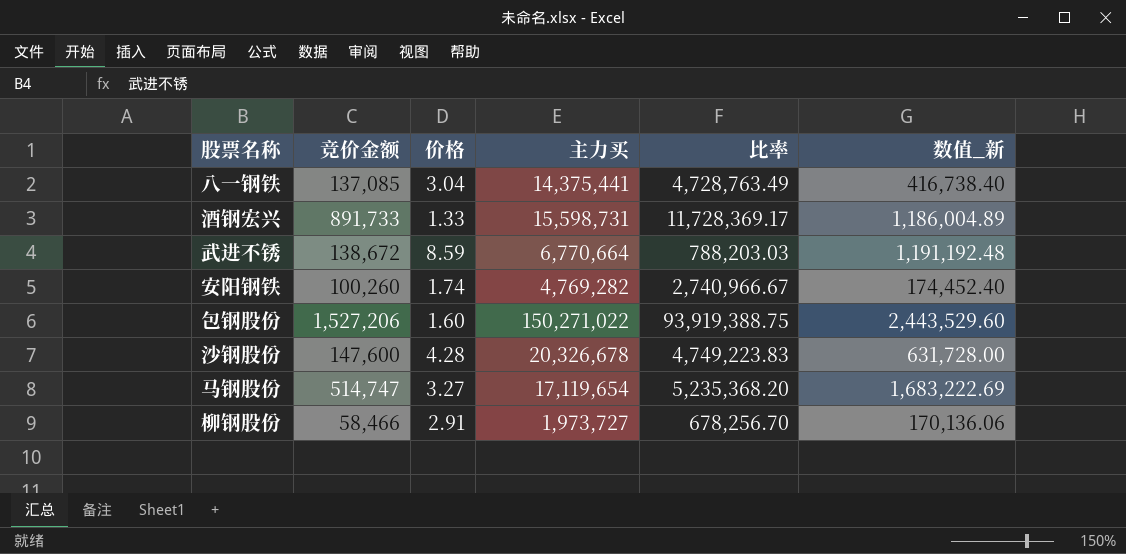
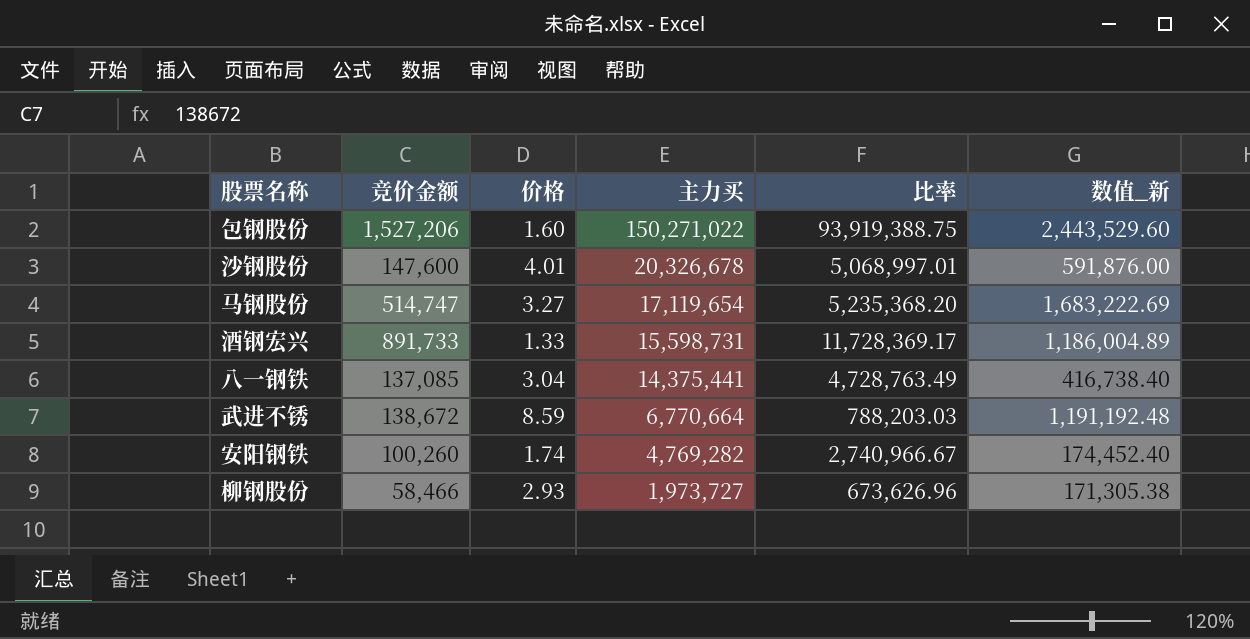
row order: none -> 主力买 descending
沙钢股份 | 价格: 4.28 -> 4.01
沙钢股份 | 比率: 4,749,223.83 -> 5,068,997.01
沙钢股份 | 数值_新: 631,728.00 -> 591,876.00
柳钢股份 | 价格: 2.91 -> 2.93
柳钢股份 | 比率: 678,256.70 -> 673,626.96
柳钢股份 | 数值_新: 170,136.06 -> 171,305.38

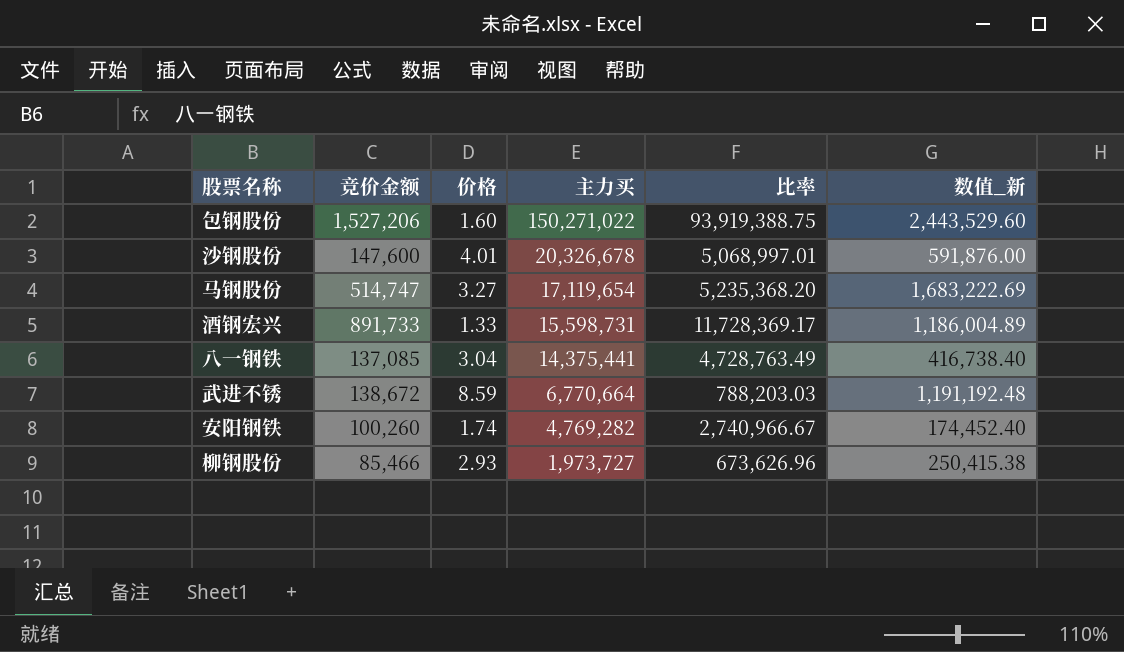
柳钢股份 | 竞价金额: 58,466 -> 85,466
柳钢股份 | 数值_新: 171,305.38 -> 250,415.38

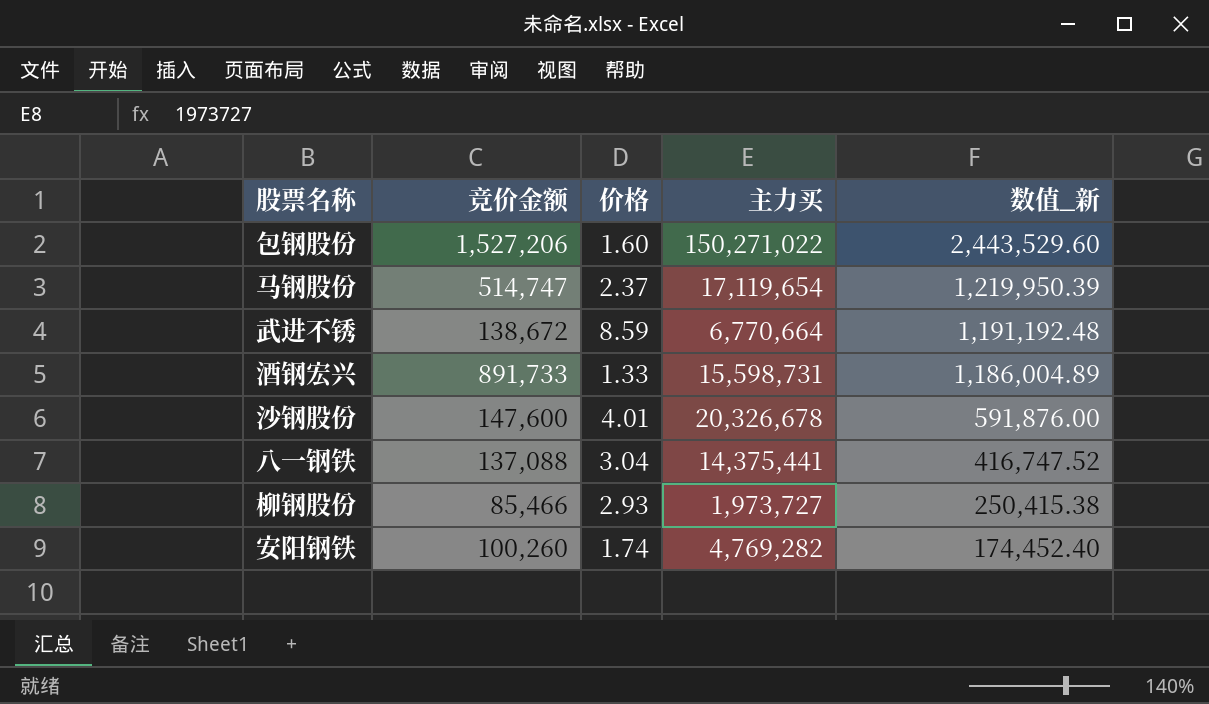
row order: 主力买 descending -> 数值_新 descending
column 比率 | formula: [主力买] / [价格] -> none
马钢股份 | 价格: 3.27 -> 2.37
马钢股份 | 数值_新: 1,683,222.69 -> 1,219,950.39
八一钢铁 | 竞价金额: 137,085 -> 137,088
八一钢铁 | 数值_新: 416,738.40 -> 416,747.52

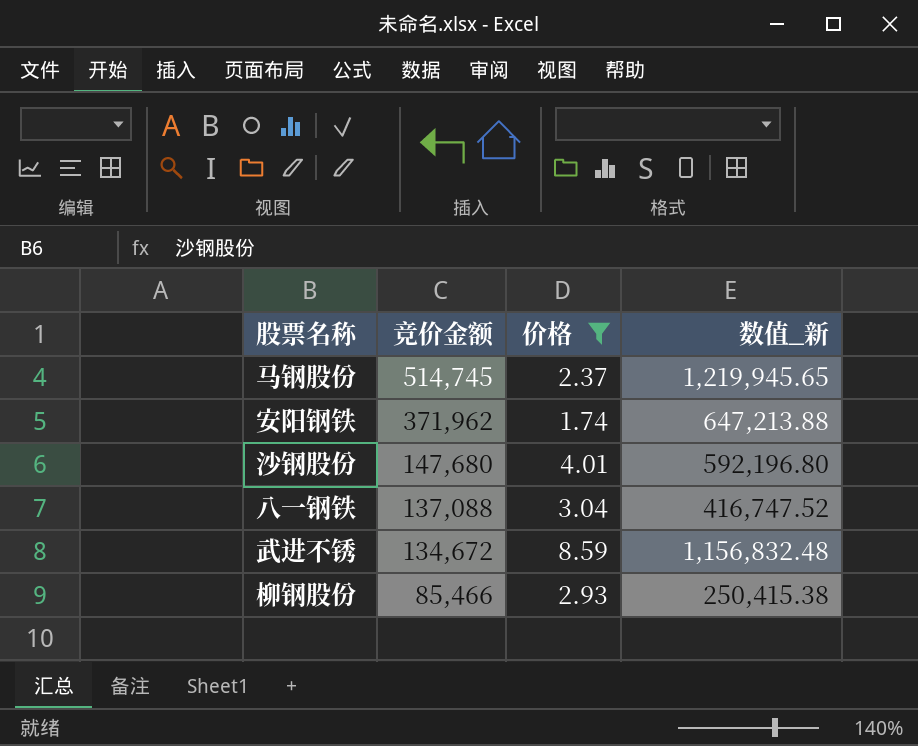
filter: none -> 价格 >= 1.74
row order: 数值_新 descending -> 竞价金额 descending
column 主力买 | position: 4 -> none
马钢股份 | 竞价金额: 514,747 -> 514,745
马钢股份 | 数值_新: 1,219,950.39 -> 1,219,945.65
安阳钢铁 | 竞价金额: 100,260 -> 371,962
安阳钢铁 | 数值_新: 174,452.40 -> 647,213.88
沙钢股份 | 竞价金额: 147,600 -> 147,680
沙钢股份 | 数值_新: 591,876.00 -> 592,196.80
武进不锈 | 竞价金额: 138,672 -> 134,672
武进不锈 | 数值_新: 1,191,192.48 -> 1,156,832.48

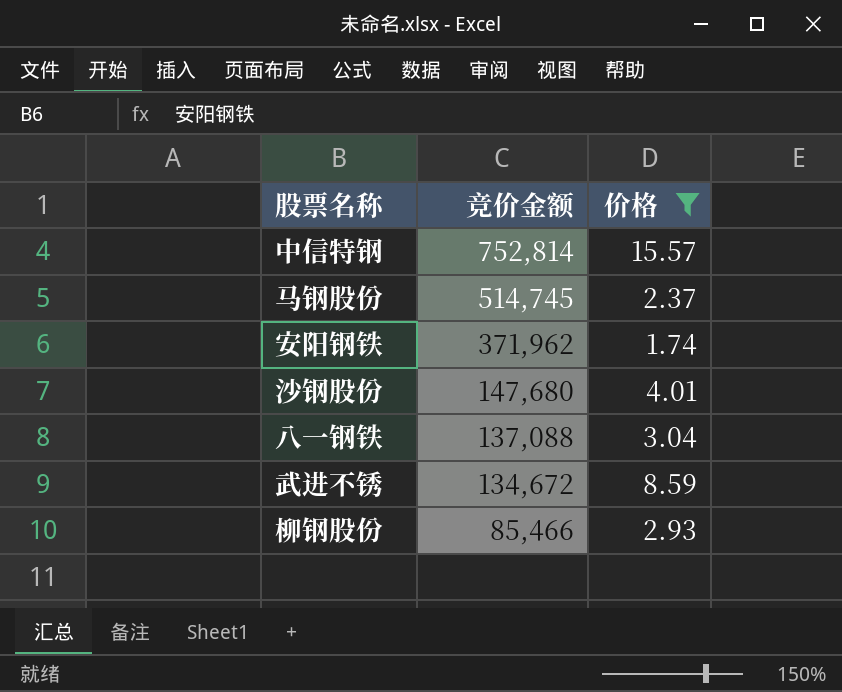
column 数值_新 | formula: [竞价金额] * [价格] -> none
row 中信特钢: none -> 752,814 | 15.57

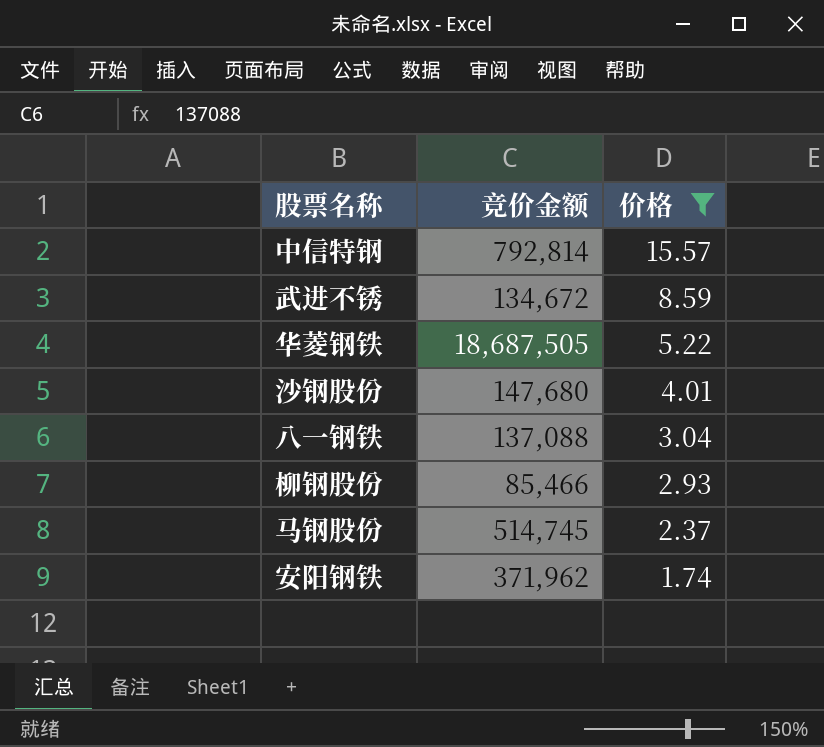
row order: 竞价金额 descending -> 价格 descending
中信特钢 | 竞价金额: 752,814 -> 792,814
row 华菱钢铁: none -> 18,687,505 | 5.22

